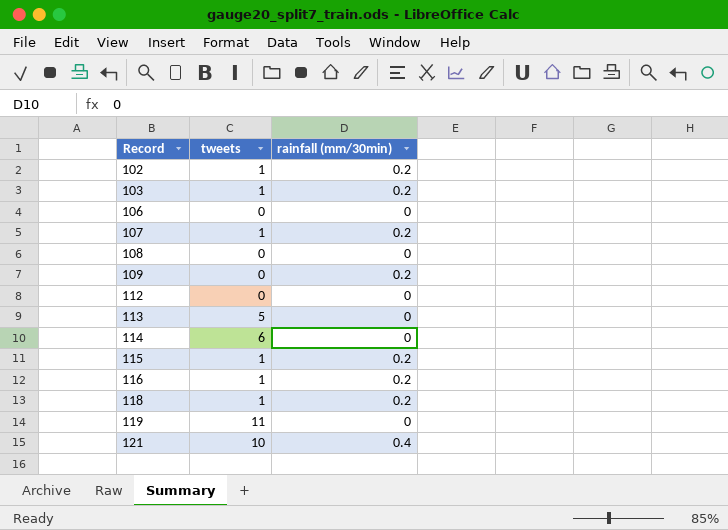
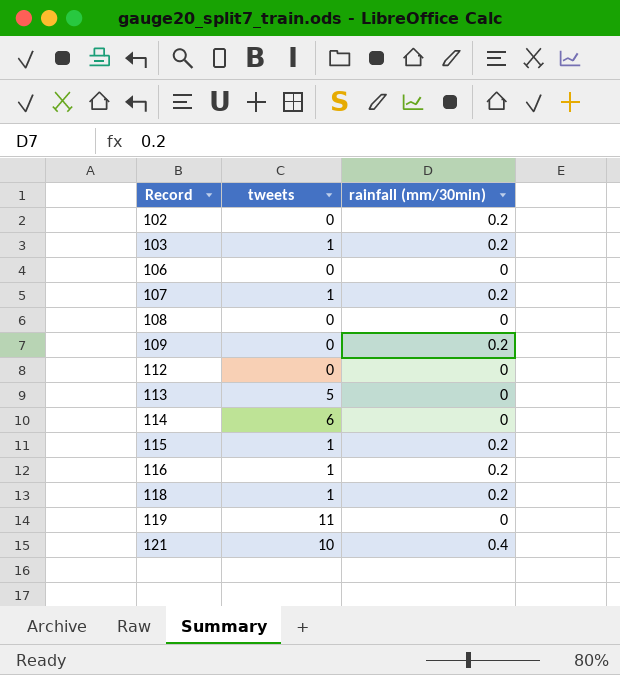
102 | tweets: 1 -> 0

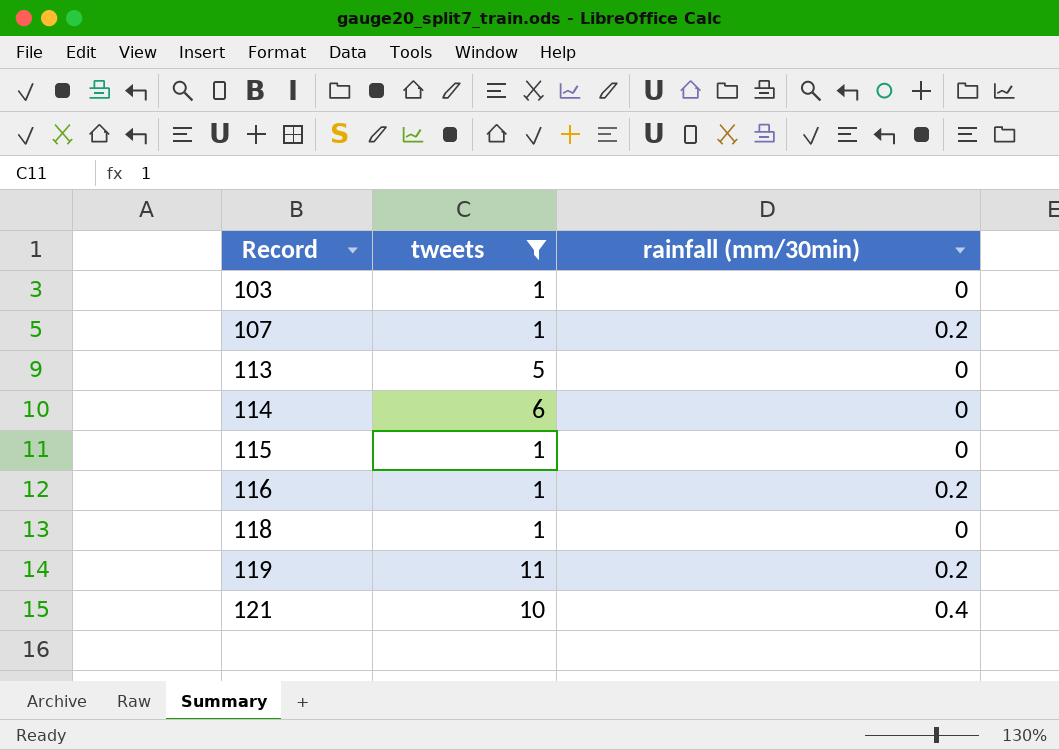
filter: none -> tweets != 0
103 | rainfall (mm/30min): 0.2 -> 0
115 | rainfall (mm/30min): 0.2 -> 0
118 | rainfall (mm/30min): 0.2 -> 0
119 | rainfall (mm/30min): 0 -> 0.2

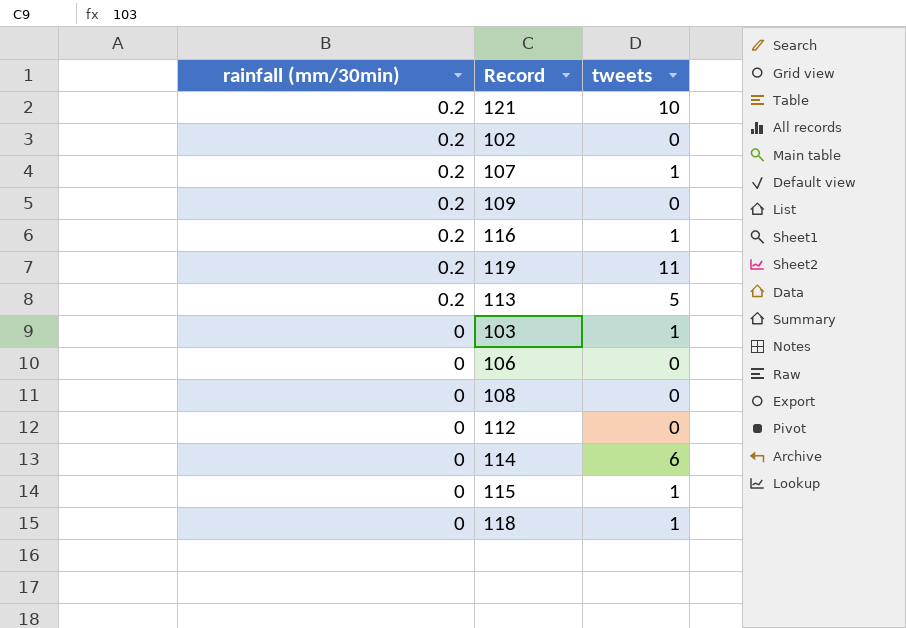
filter: tweets != 0 -> none
row order: Record ascending -> rainfall (mm/30min) descending
column rainfall (mm/30min) | position: 3 -> 1
121 | rainfall (mm/30min): 0.4 -> 0.2
113 | rainfall (mm/30min): 0 -> 0.2

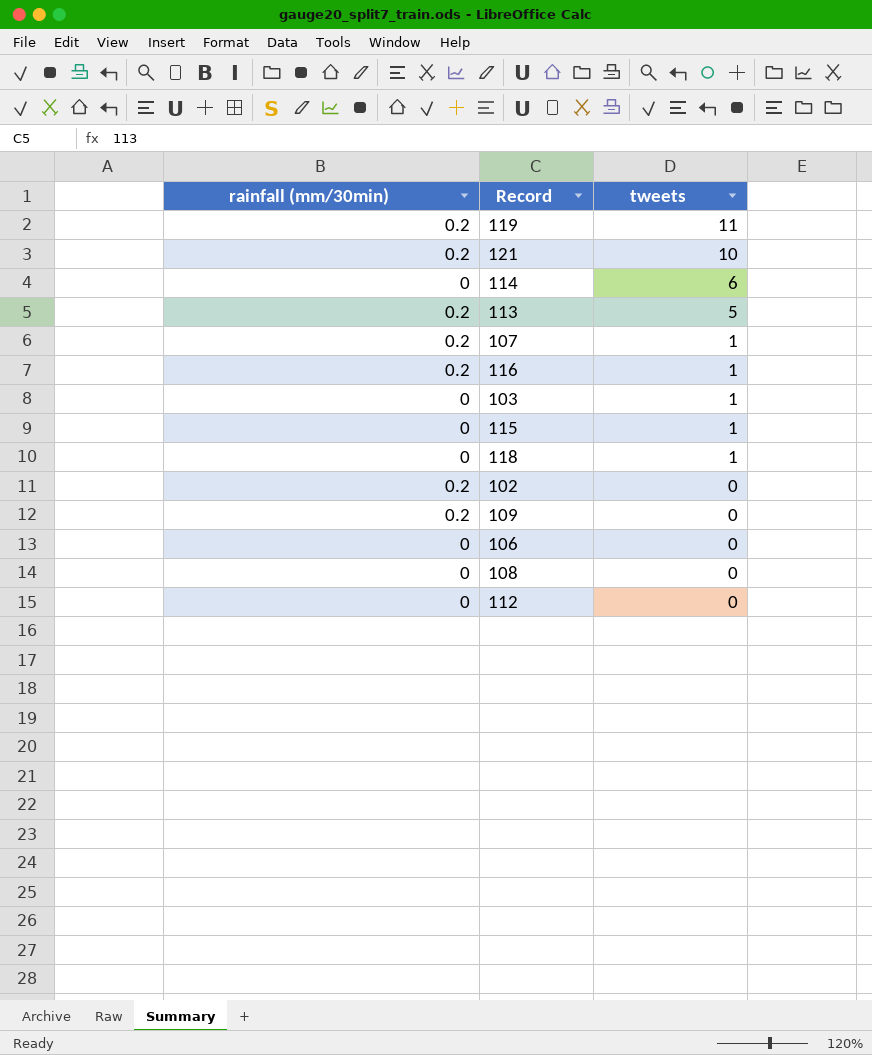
row order: rainfall (mm/30min) descending -> tweets descending

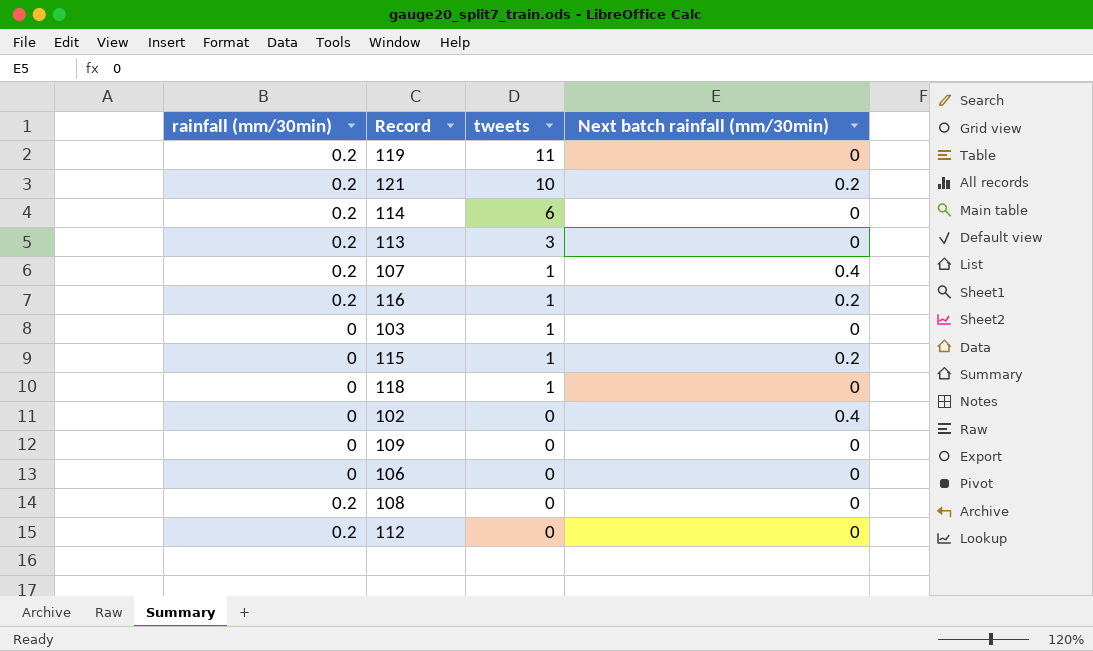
column Next batch rainfall (mm/30min) | position: none -> 4
114 | rainfall (mm/30min): 0 -> 0.2
113 | tweets: 5 -> 3
102 | rainfall (mm/30min): 0.2 -> 0
109 | rainfall (mm/30min): 0.2 -> 0
108 | rainfall (mm/30min): 0 -> 0.2
112 | rainfall (mm/30min): 0 -> 0.2

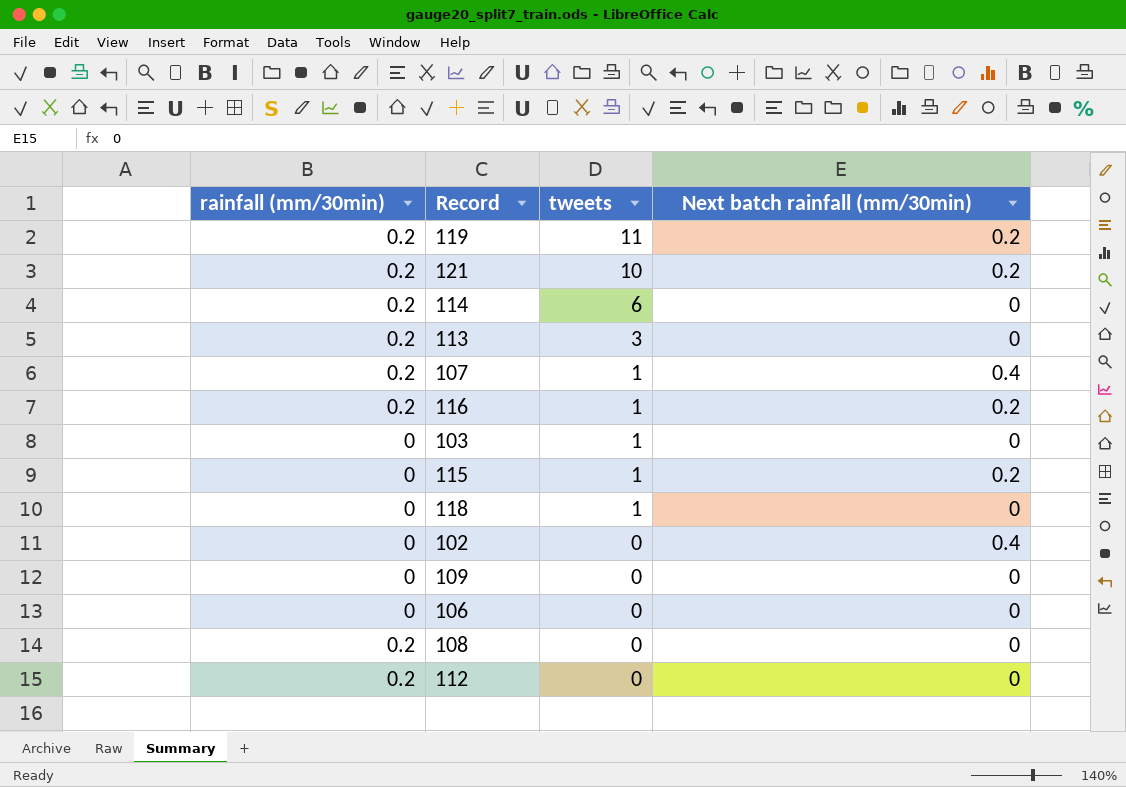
119 | Next batch rainfall (mm/30min): 0 -> 0.2

